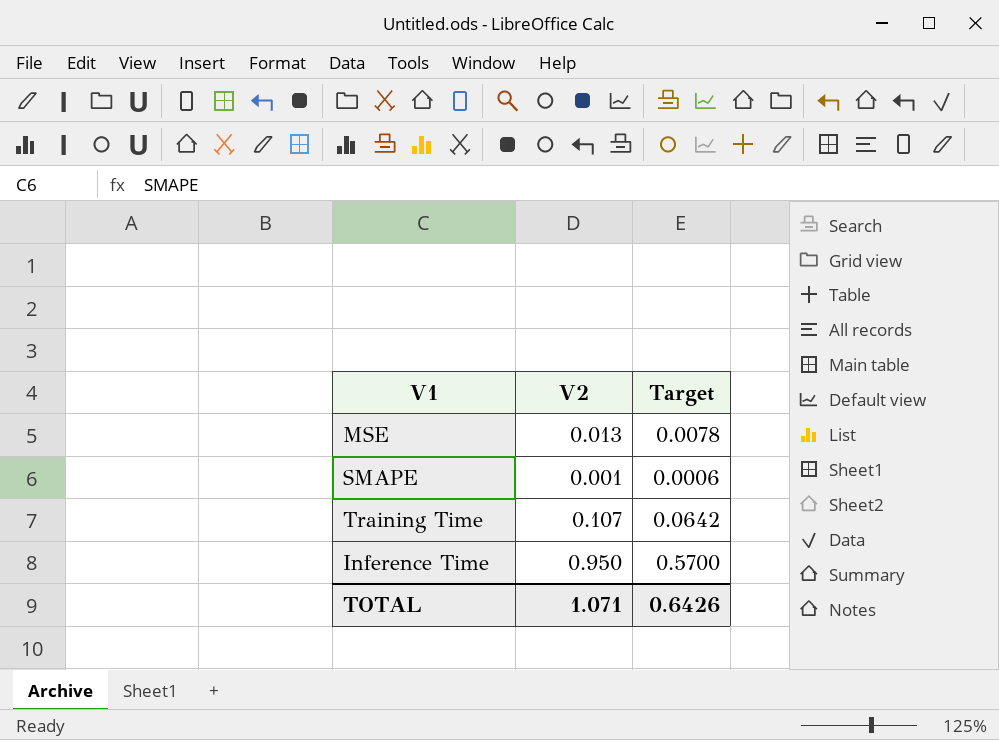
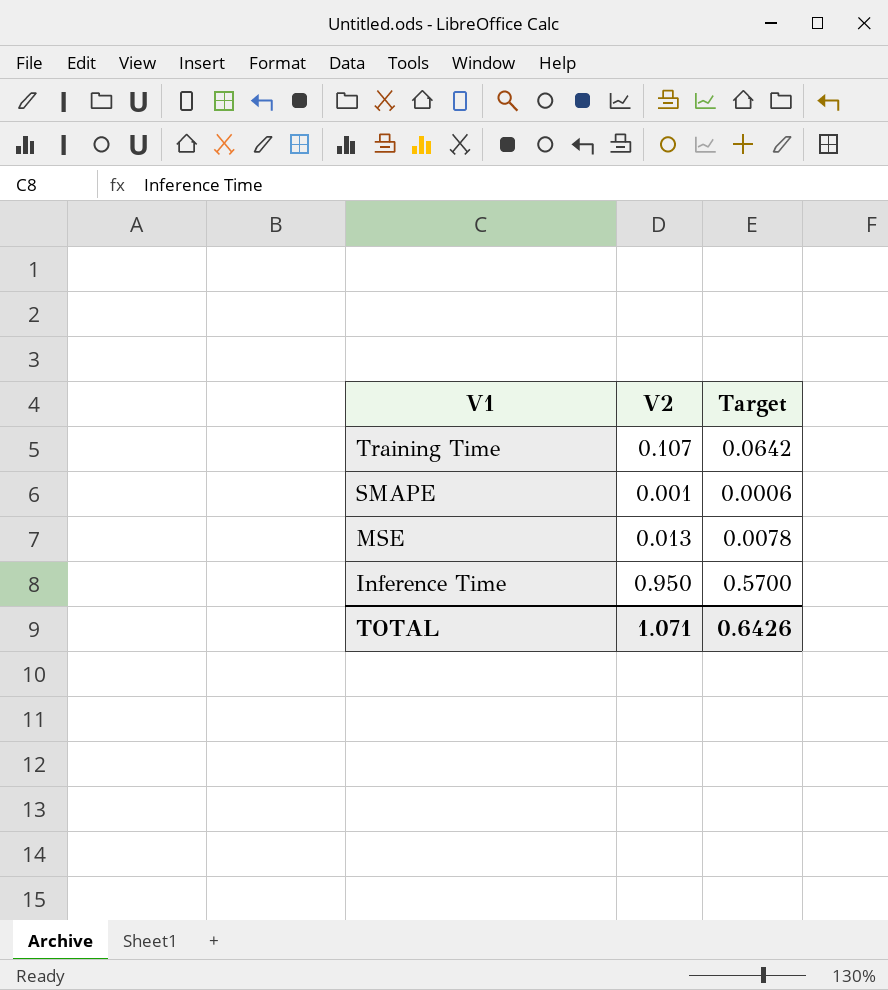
row order: none -> V1 descending

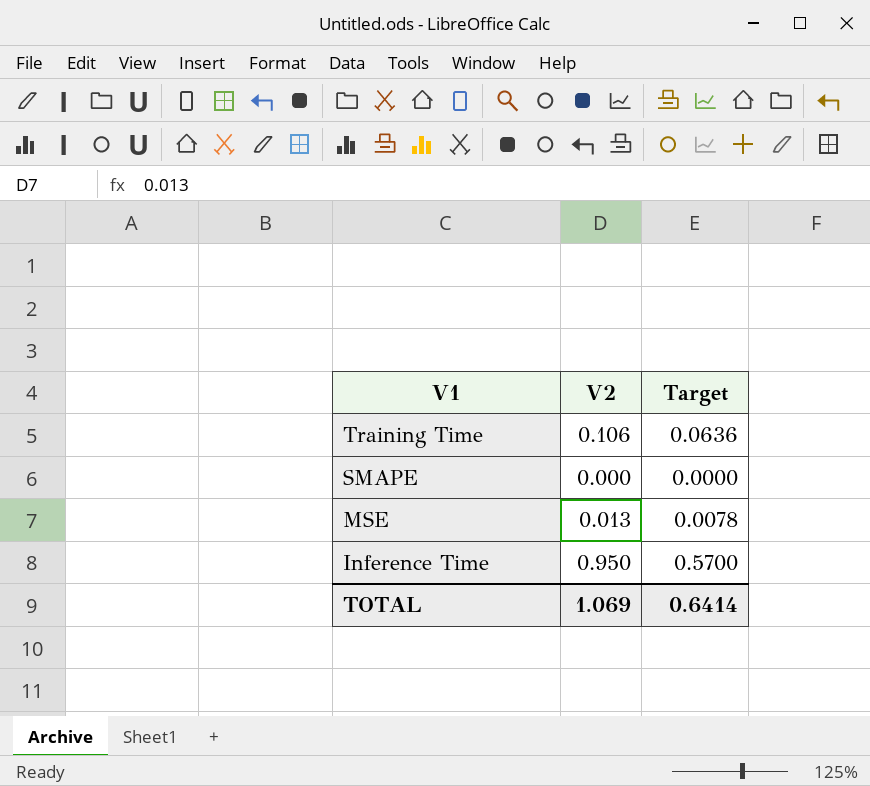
Training Time | V2: 0.107 -> 0.106
Training Time | Target: 0.0642 -> 0.0636
SMAPE | V2: 0.001 -> 0.000
SMAPE | Target: 0.0006 -> 0.0000
TOTAL | V2: 1.071 -> 1.069
TOTAL | Target: 0.6426 -> 0.6414

